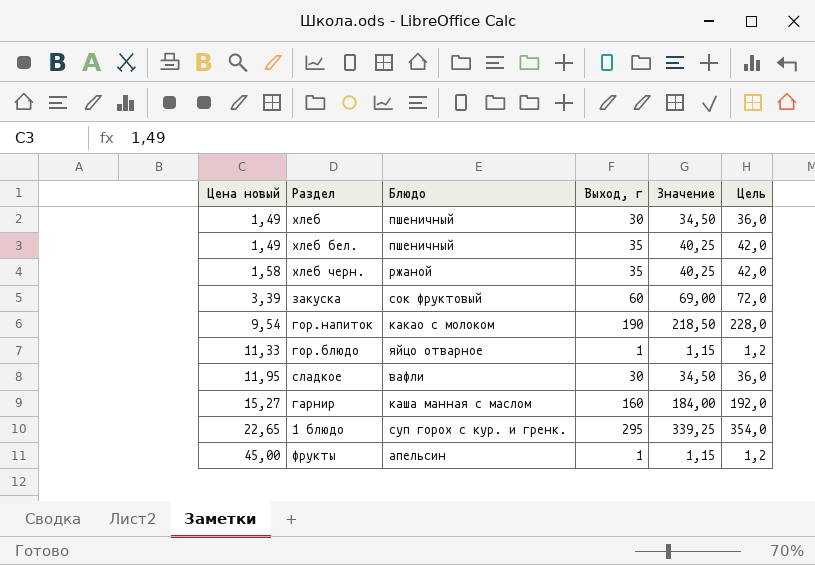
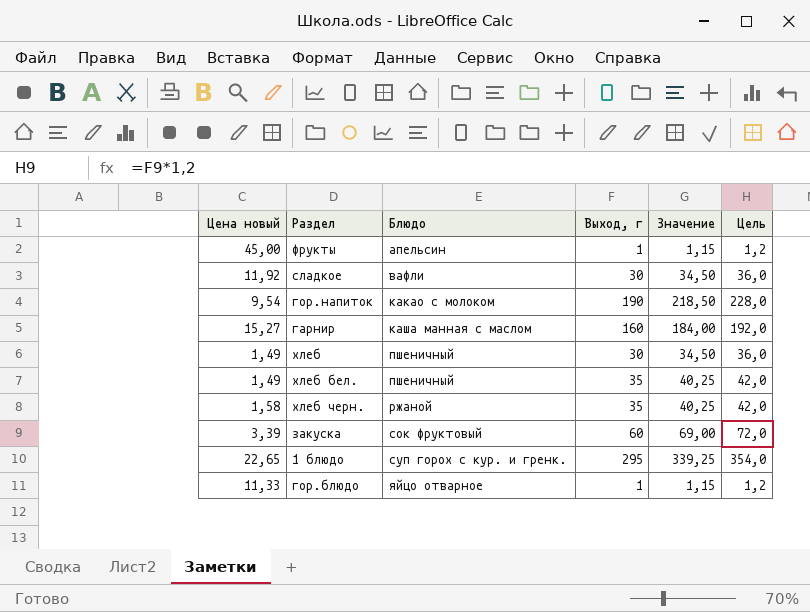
row order: Цена новый ascending -> Блюдо ascending
сладкое | Цена новый: 11,95 -> 11,92

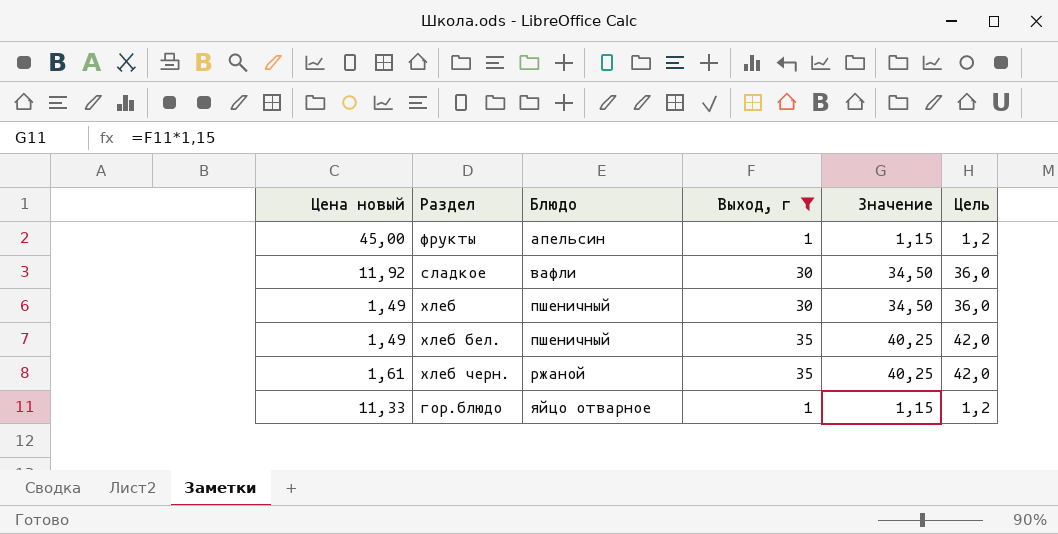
filter: none -> Выход, г <= 35
хлеб черн. | Цена новый: 1,58 -> 1,61

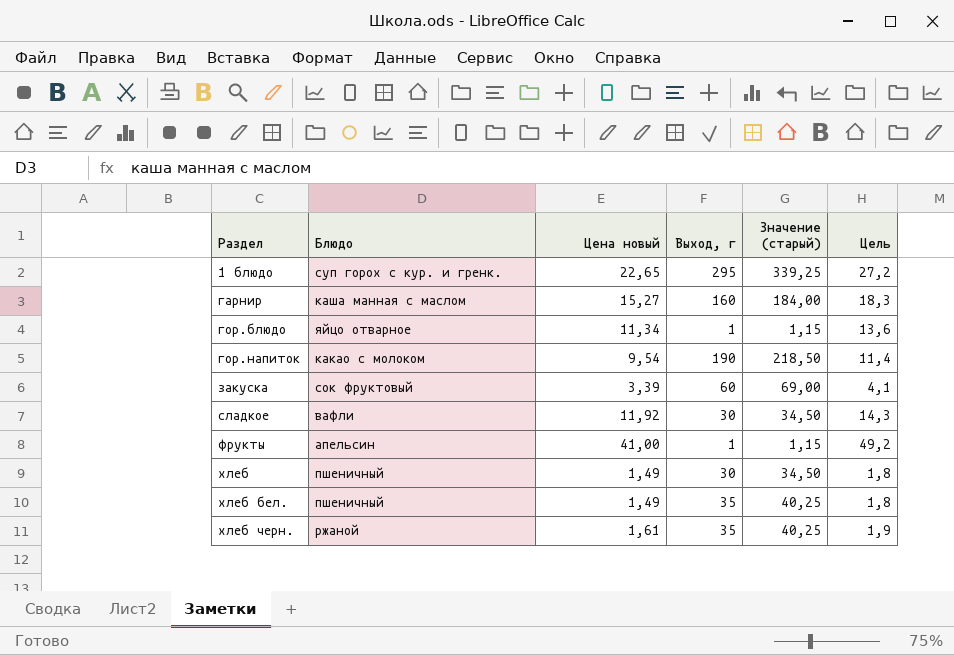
filter: Выход, г <= 35 -> none
row order: Блюдо ascending -> Раздел ascending
column Цена новый | position: 1 -> 3
column name: Значение -> Значение (старый)
column Цель | formula: [Выход, г] * 1,2 -> [Цена новый] * 1,2
гор.блюдо | Цена новый: 11,33 -> 11,34
фрукты | Цена новый: 45,00 -> 41,00

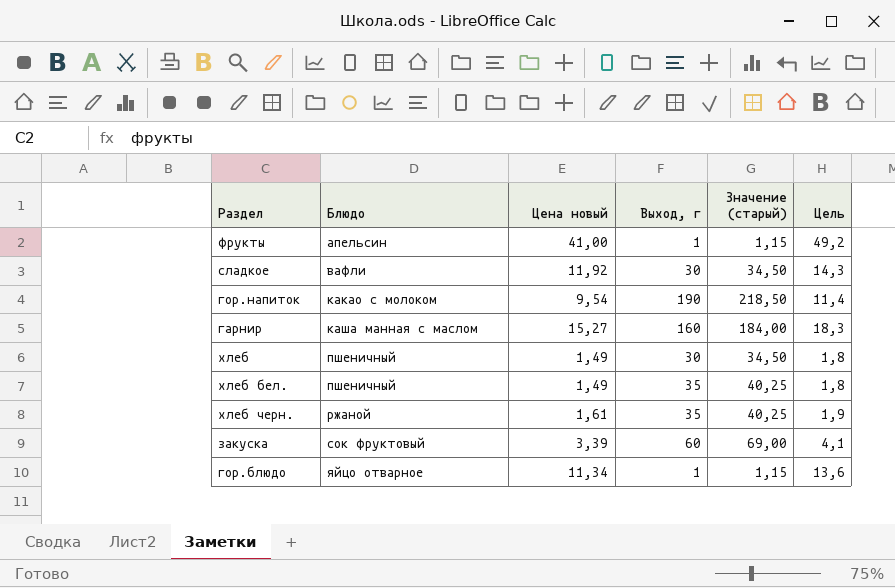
row order: Раздел ascending -> Блюдо ascending
row 1 блюдо: суп горох с кур. и гренк. | 22,65 | 295 | 339,25 | 27,2 -> none

